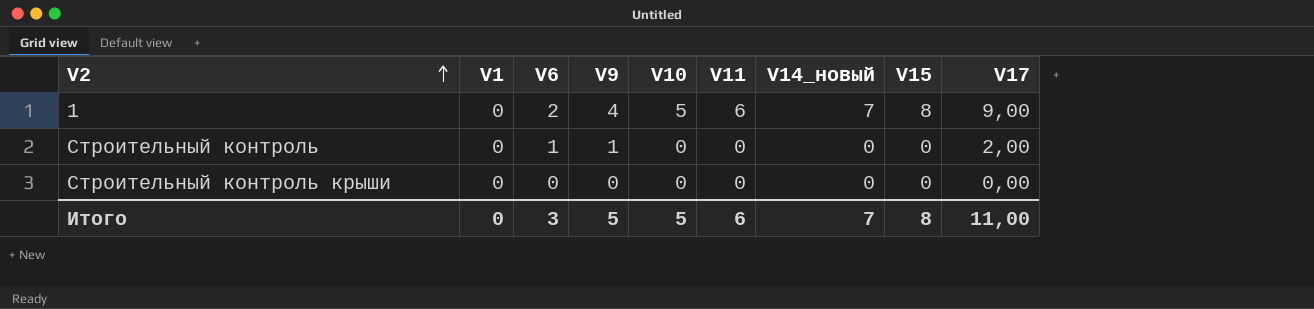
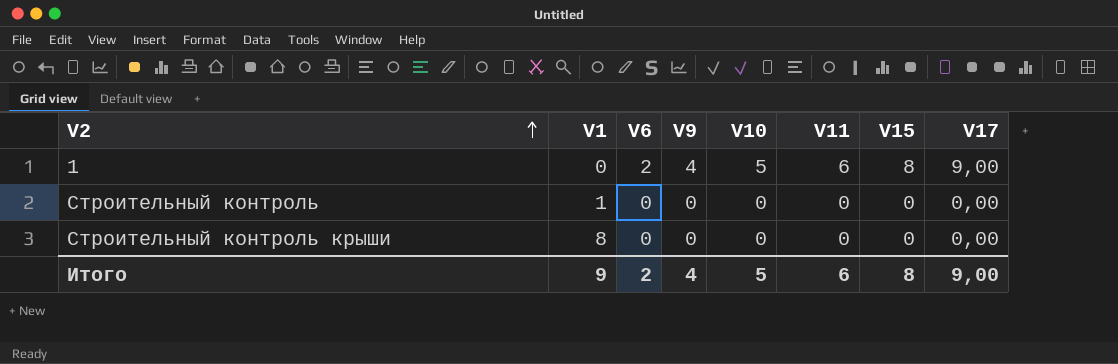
column V14_новый | position: 7 -> none
Строительный контроль | V1: 0 -> 1
Строительный контроль | V6: 1 -> 0
Строительный контроль | V9: 1 -> 0
Строительный контроль | V17: 2,00 -> 0,00
Строительный контроль крыши | V1: 0 -> 8
Итого | V1: 0 -> 9
Итого | V6: 3 -> 2
Итого | V9: 5 -> 4
Итого | V17: 11,00 -> 9,00

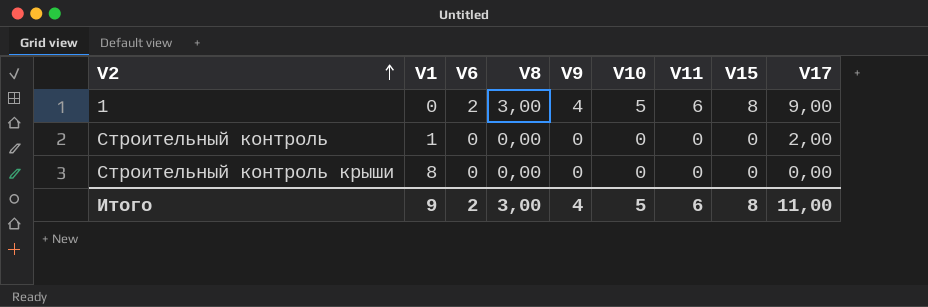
column V8 | position: none -> 4
Строительный контроль | V17: 0,00 -> 2,00
Итого | V17: 9,00 -> 11,00

